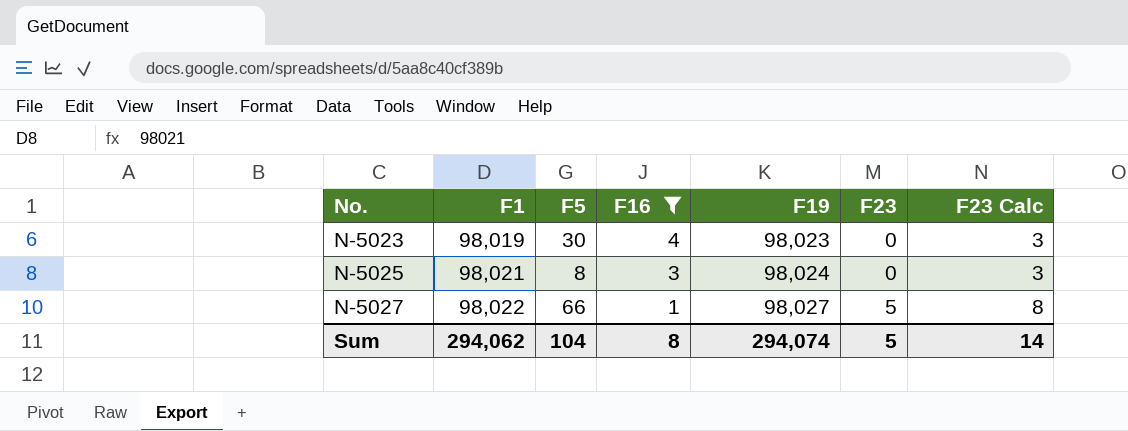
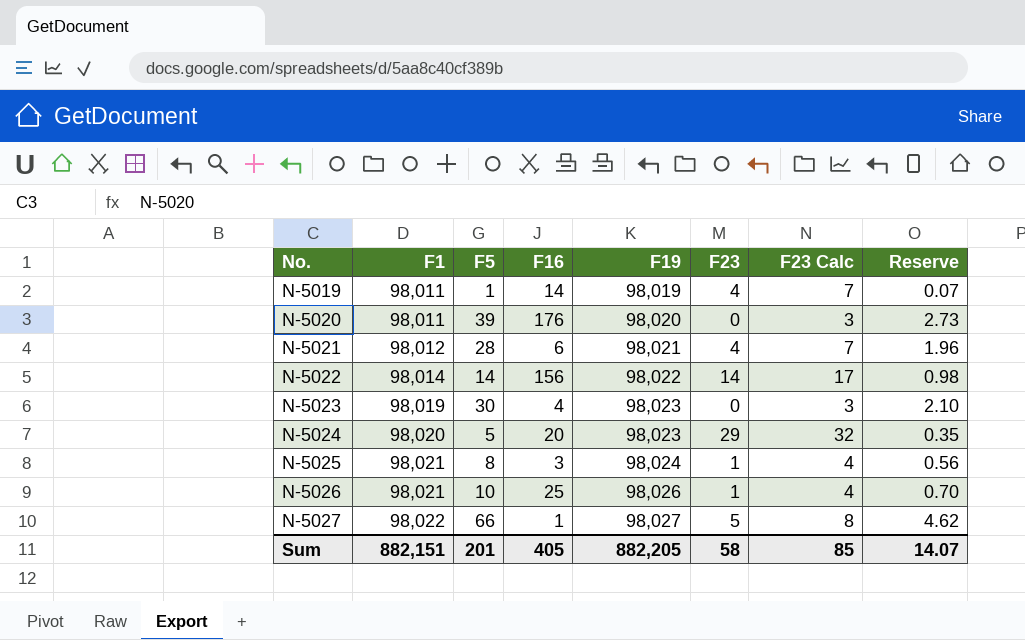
filter: F16 <= 4 -> none
column Reserve | formula: none -> [F5] * 0.07
N-5025 | F23: 0 -> 1
N-5025 | F23 Calc: 3 -> 4
Sum | F1: 294,062 -> 882,151
Sum | F5: 104 -> 201
Sum | F16: 8 -> 405
Sum | F19: 294,074 -> 882,205
Sum | F23: 5 -> 58
Sum | F23 Calc: 14 -> 85

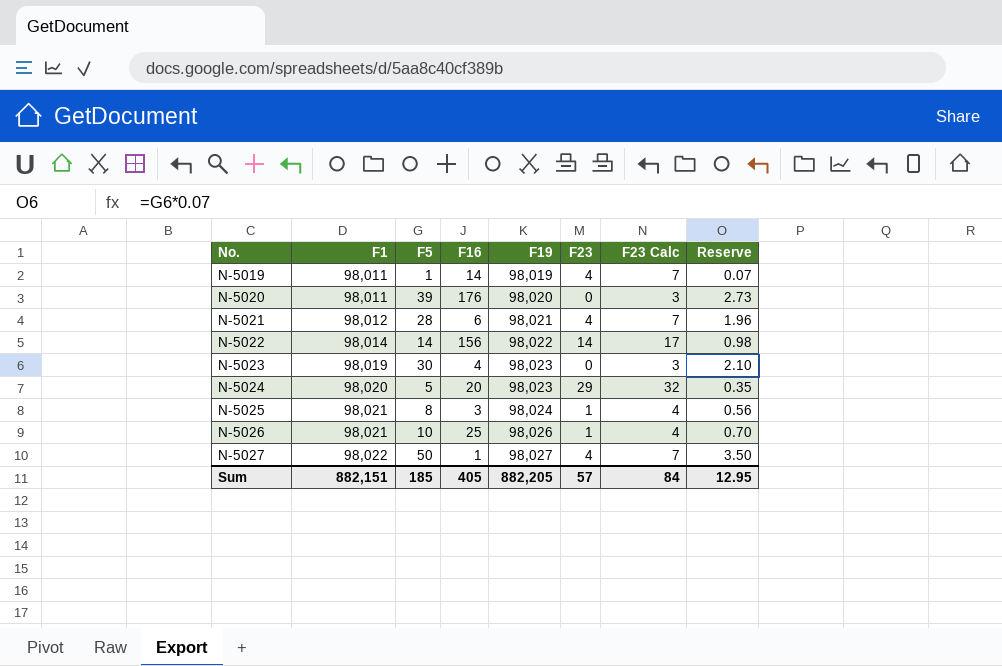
N-5027 | F5: 66 -> 50
N-5027 | F23: 5 -> 4
N-5027 | F23 Calc: 8 -> 7
N-5027 | Reserve: 4.62 -> 3.50
Sum | F5: 201 -> 185
Sum | F23: 58 -> 57
Sum | F23 Calc: 85 -> 84
Sum | Reserve: 14.07 -> 12.95

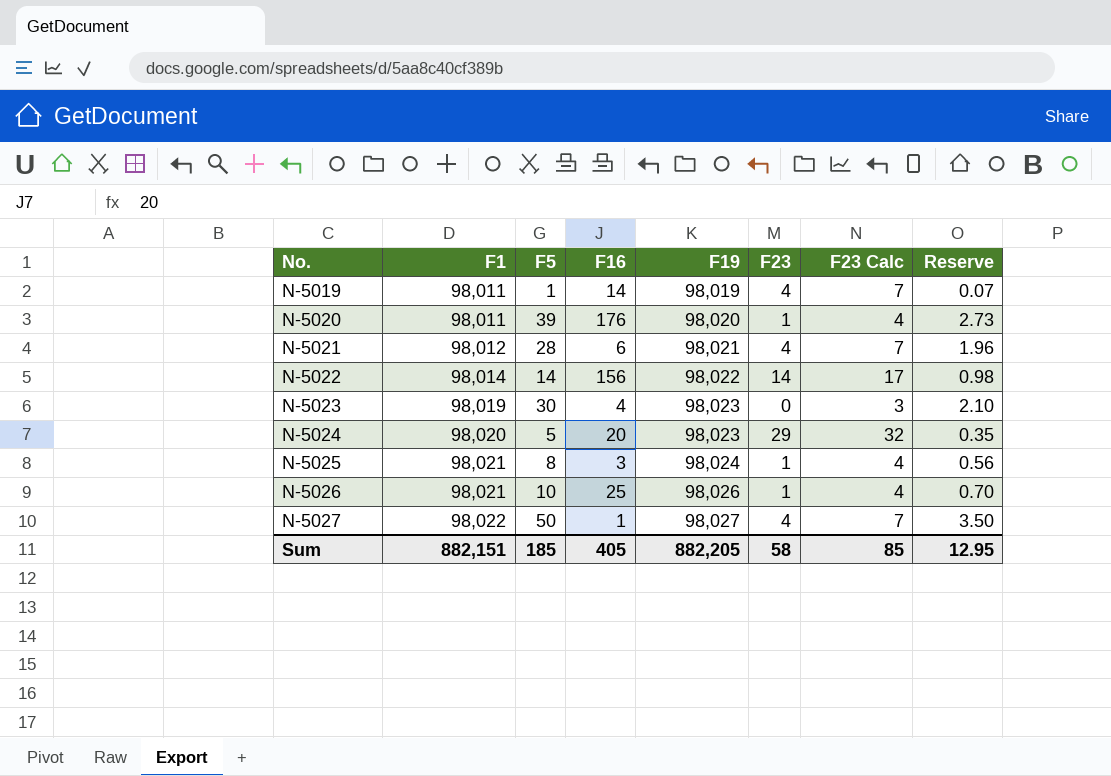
N-5020 | F23: 0 -> 1
N-5020 | F23 Calc: 3 -> 4
Sum | F23: 57 -> 58
Sum | F23 Calc: 84 -> 85

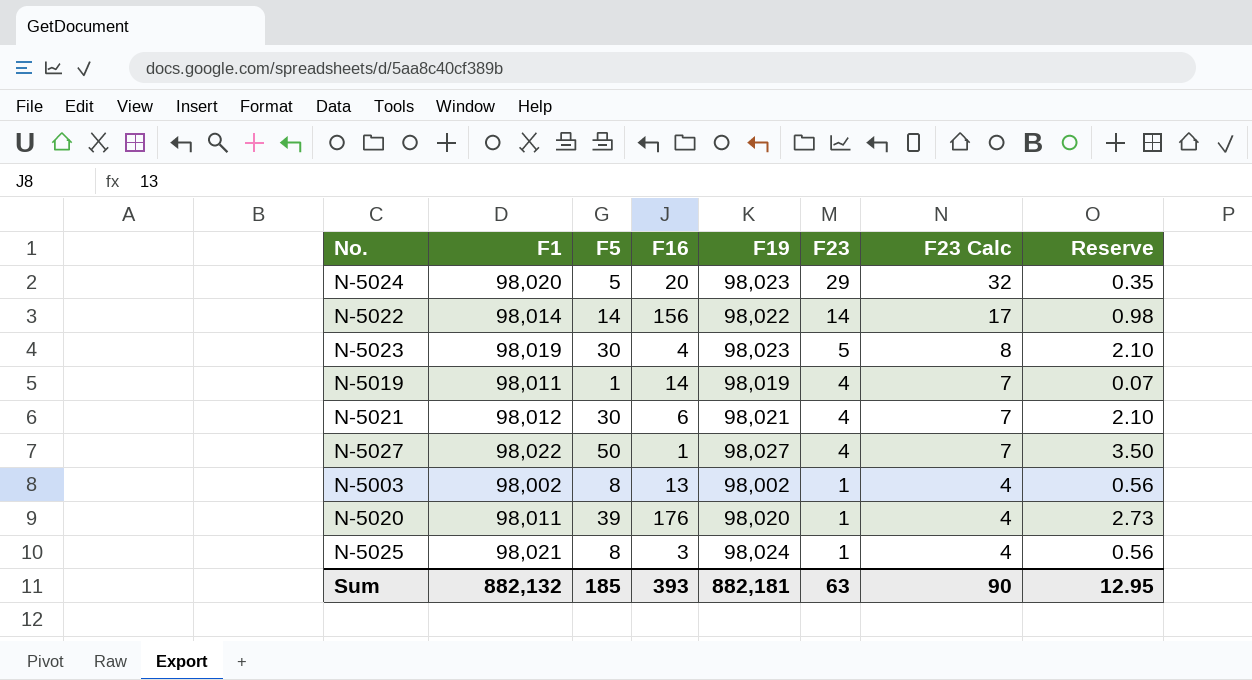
row order: No. ascending -> F23 descending
row N-5026: 98,021 | 10 | 25 | 98,026 | 1 | 4 | 0.70 -> none
N-5023 | F23: 0 -> 5
N-5023 | F23 Calc: 3 -> 8
N-5021 | F5: 28 -> 30
N-5021 | Reserve: 1.96 -> 2.10
row N-5003: none -> 98,002 | 8 | 13 | 98,002 | 1 | 4 | 0.56
Sum | F1: 882,151 -> 882,132
Sum | F16: 405 -> 393
Sum | F19: 882,205 -> 882,181
Sum | F23: 58 -> 63
Sum | F23 Calc: 85 -> 90

